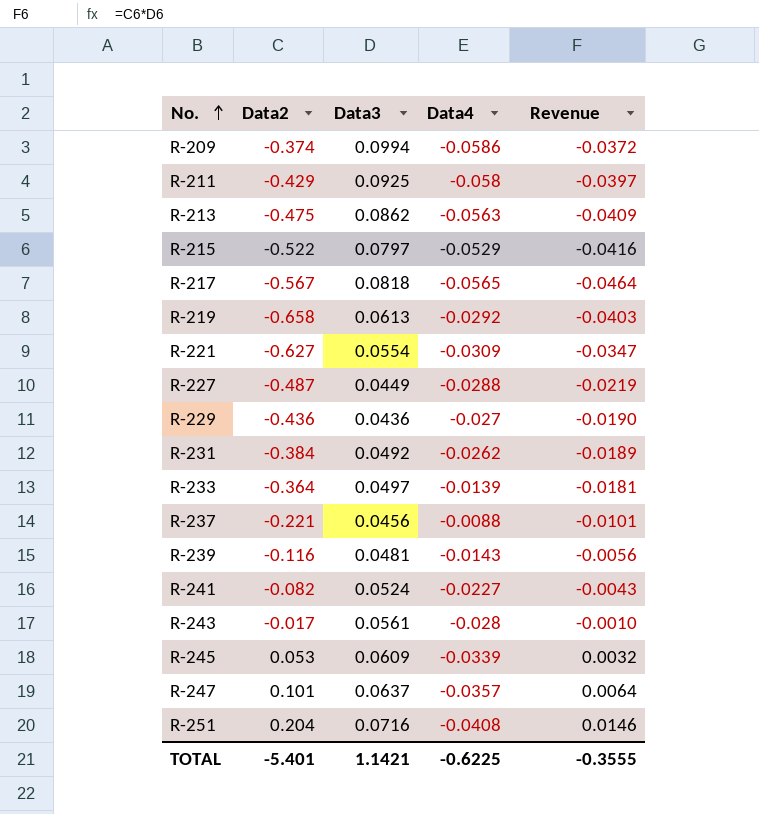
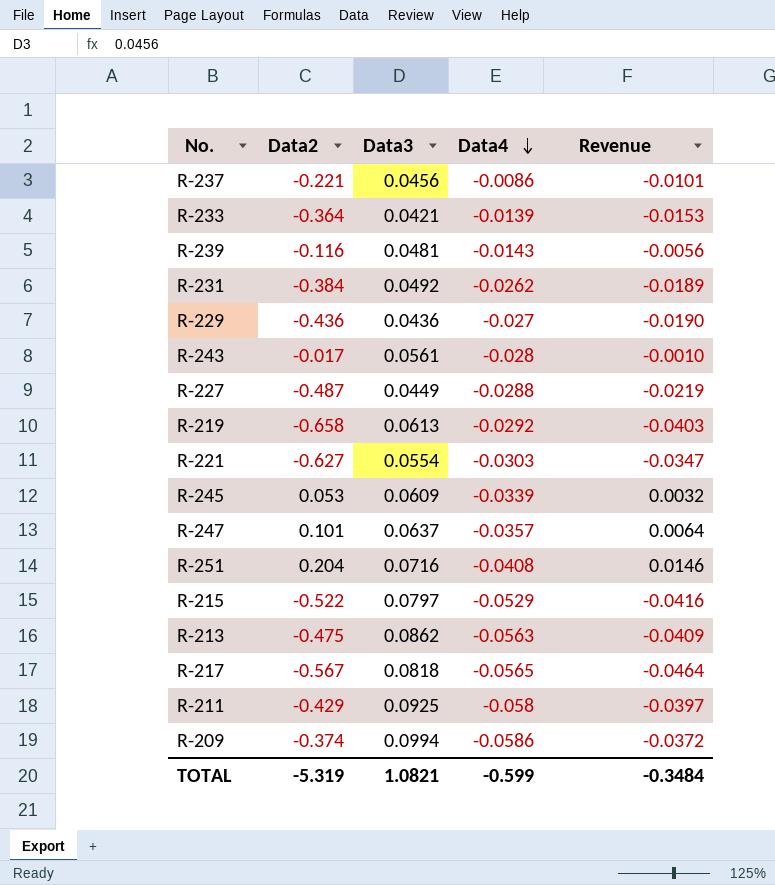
row order: No. ascending -> Data4 descending
row R-241: -0.082 | 0.0524 | -0.0227 | -0.0043 -> none
R-237 | Data4: -0.0088 -> -0.0086
R-233 | Data3: 0.0497 -> 0.0421
R-233 | Revenue: -0.0181 -> -0.0153
R-221 | Data4: -0.0309 -> -0.0303
TOTAL | Data2: -5.401 -> -5.319
TOTAL | Data3: 1.1421 -> 1.0821
TOTAL | Data4: -0.6225 -> -0.599
TOTAL | Revenue: -0.3555 -> -0.3484

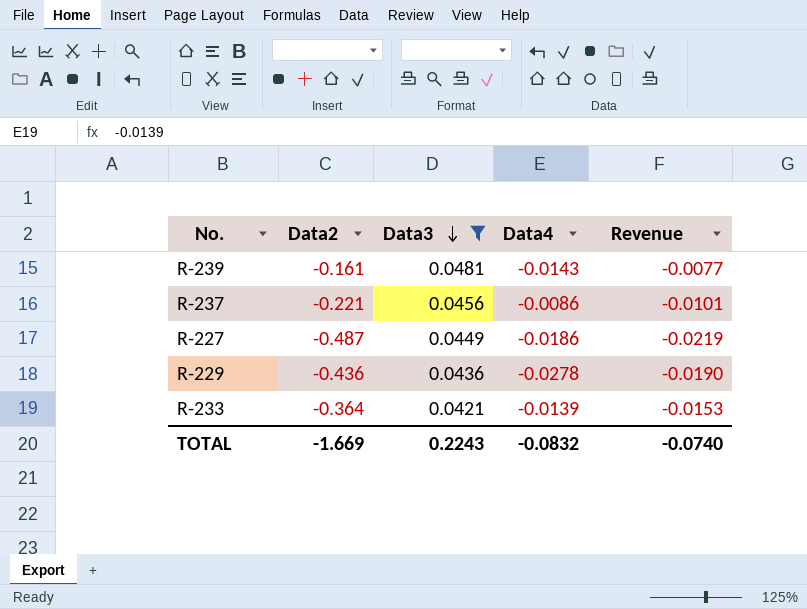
filter: none -> Data3 <= 0.0481
row order: Data4 descending -> Data3 descending
R-239 | Data2: -0.116 -> -0.161
R-239 | Revenue: -0.0056 -> -0.0077
R-227 | Data4: -0.0288 -> -0.0186
R-229 | Data4: -0.027 -> -0.0278
TOTAL | Data2: -5.319 -> -1.669
TOTAL | Data3: 1.0821 -> 0.2243
TOTAL | Data4: -0.599 -> -0.0832
TOTAL | Revenue: -0.3484 -> -0.0740

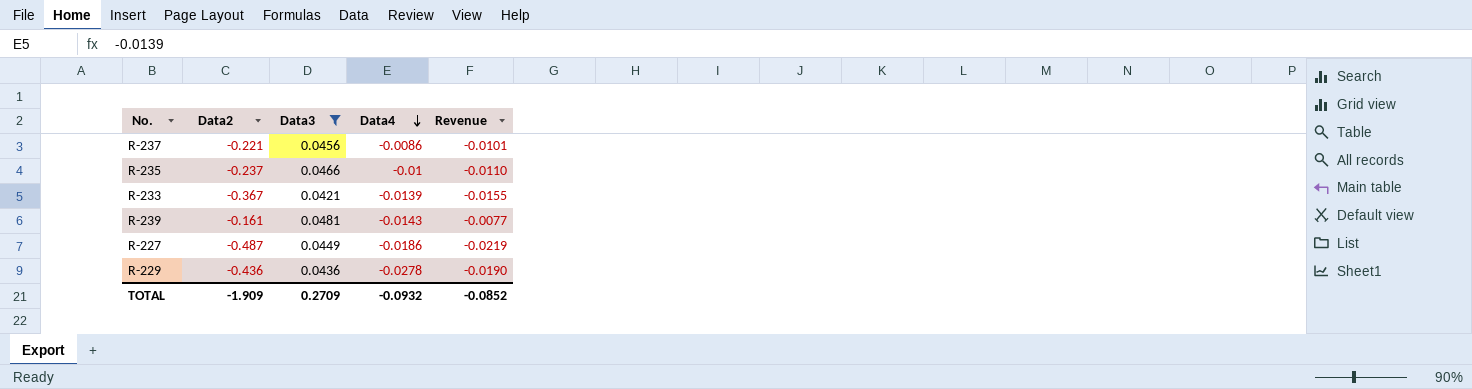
row order: Data3 descending -> Data4 descending
row R-235: none -> -0.237 | 0.0466 | -0.01 | -0.0110
R-233 | Data2: -0.364 -> -0.367
R-233 | Revenue: -0.0153 -> -0.0155
TOTAL | Data2: -1.669 -> -1.909
TOTAL | Data3: 0.2243 -> 0.2709
TOTAL | Data4: -0.0832 -> -0.0932
TOTAL | Revenue: -0.0740 -> -0.0852

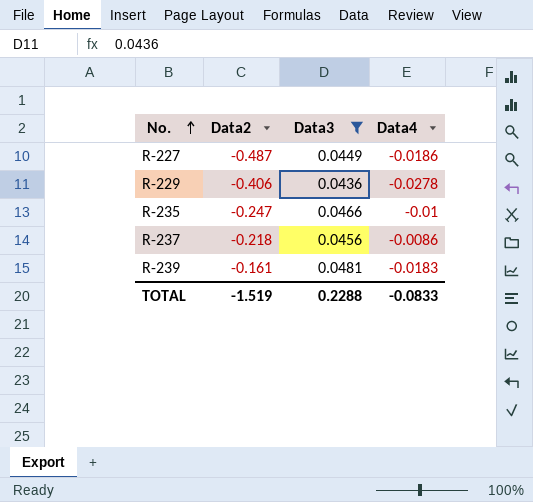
row order: Data4 descending -> No. ascending
column Revenue | formula: [Data2] * [Data3] -> none
row R-233: -0.367 | 0.0421 | -0.0139 | -0.0155 -> none
R-229 | Data2: -0.436 -> -0.406
R-235 | Data2: -0.237 -> -0.247
R-237 | Data2: -0.221 -> -0.218
R-239 | Data4: -0.0143 -> -0.0183
TOTAL | Data2: -1.909 -> -1.519
TOTAL | Data3: 0.2709 -> 0.2288
TOTAL | Data4: -0.0932 -> -0.0833

